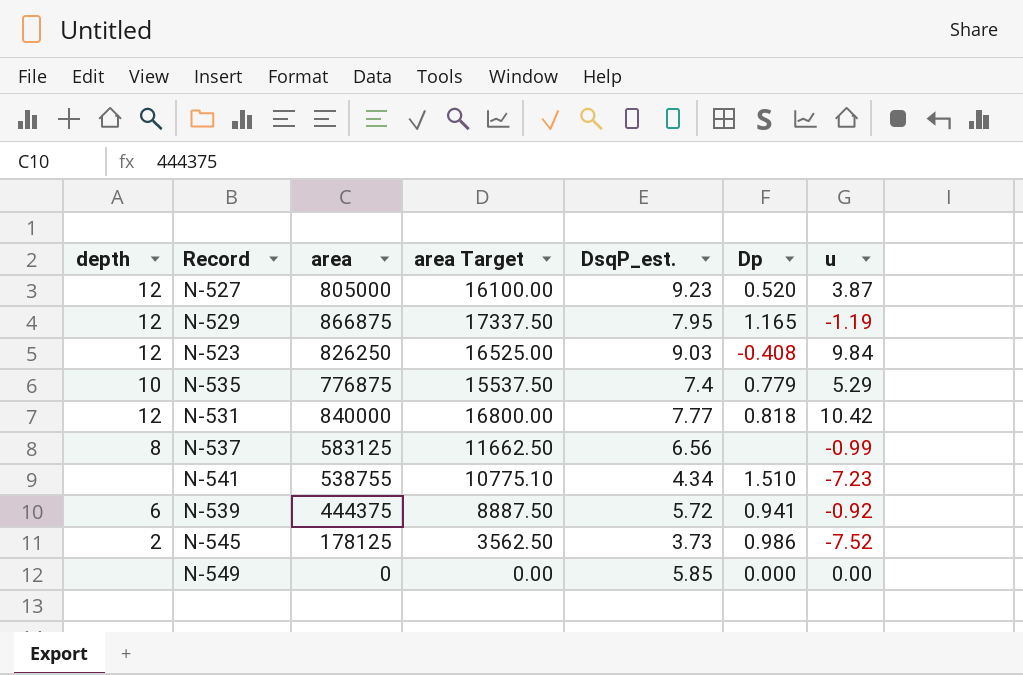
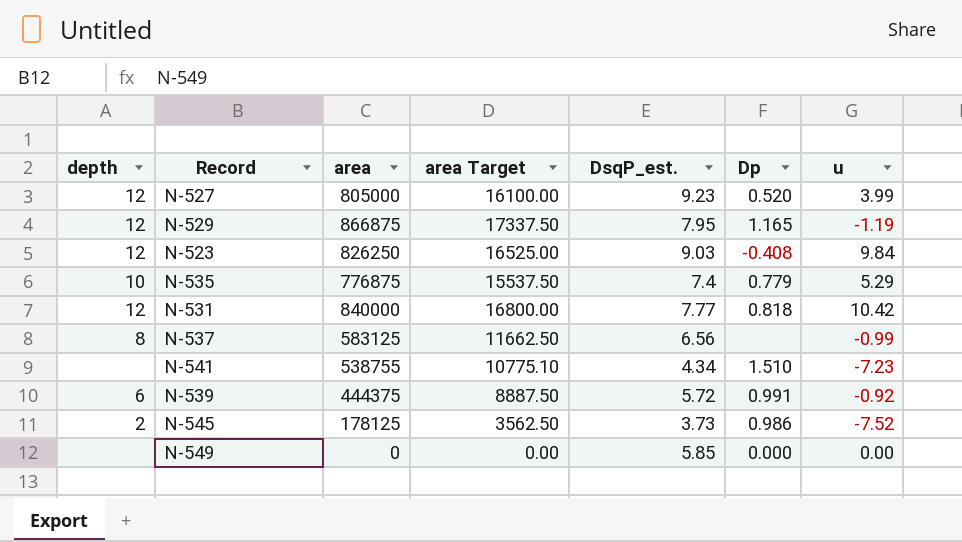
N-527 | u: 3.87 -> 3.99
N-539 | Dp: 0.941 -> 0.991

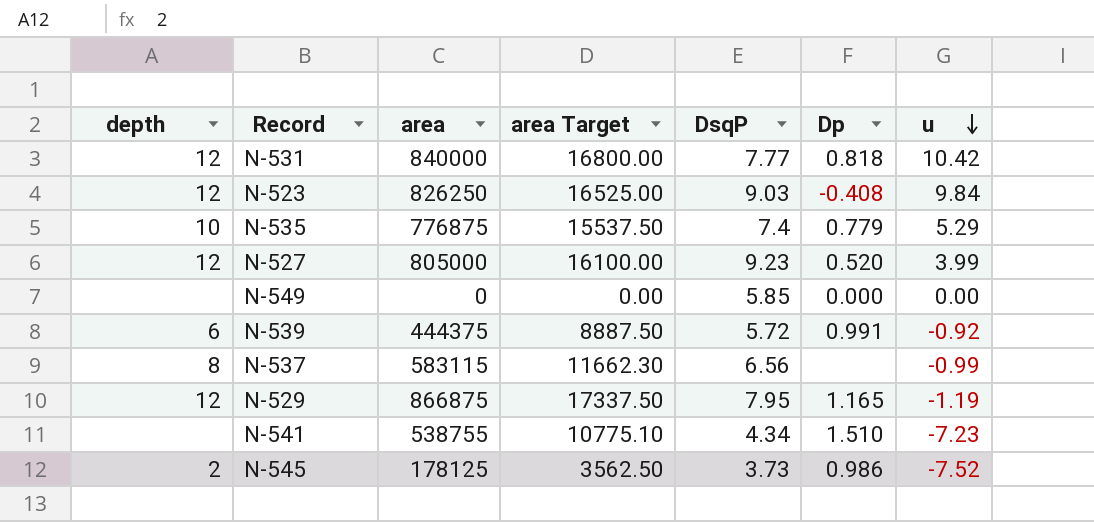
row order: none -> u descending
column name: DsqP_est. -> DsqP
N-537 | area: 583125 -> 583115
N-537 | area Target: 11662.50 -> 11662.30

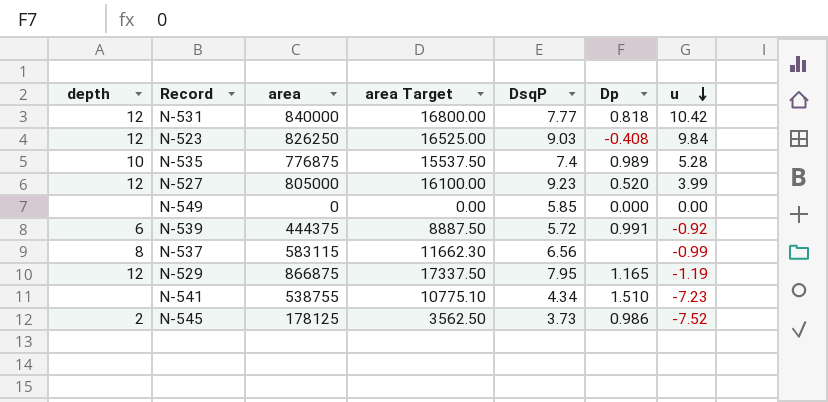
N-535 | Dp: 0.779 -> 0.989
N-535 | u: 5.29 -> 5.28

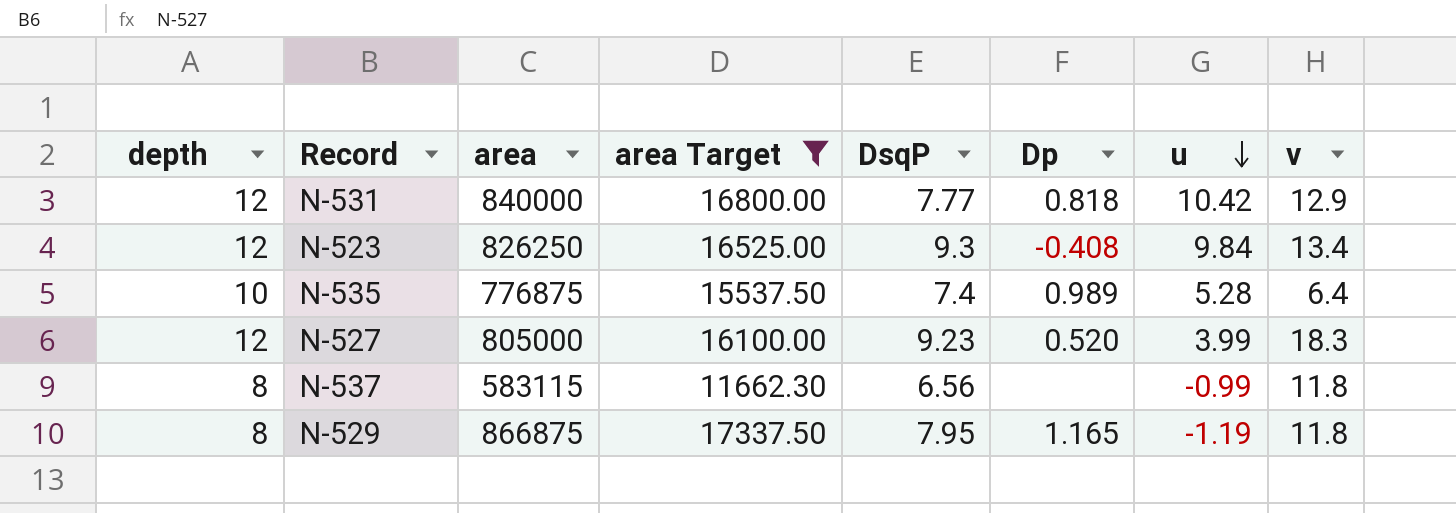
filter: none -> area Target >= 11662.30
column v | position: none -> 8
N-523 | DsqP: 9.03 -> 9.3
N-529 | depth: 12 -> 8

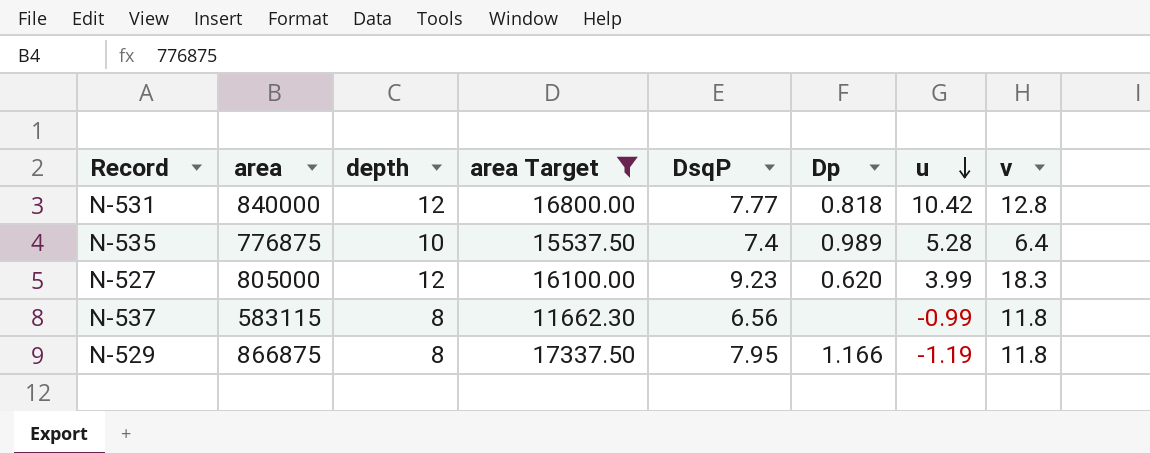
column depth | position: 1 -> 3
row N-523: 12 | 826250 | 16525.00 | 9.3 | -0.408 | 9.84 | 13.4 -> none
N-531 | v: 12.9 -> 12.8
N-527 | Dp: 0.520 -> 0.620
N-529 | Dp: 1.165 -> 1.166

